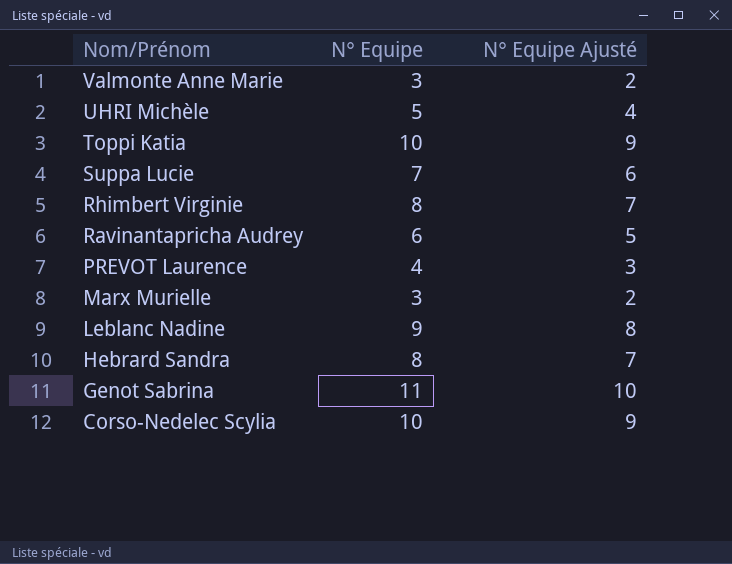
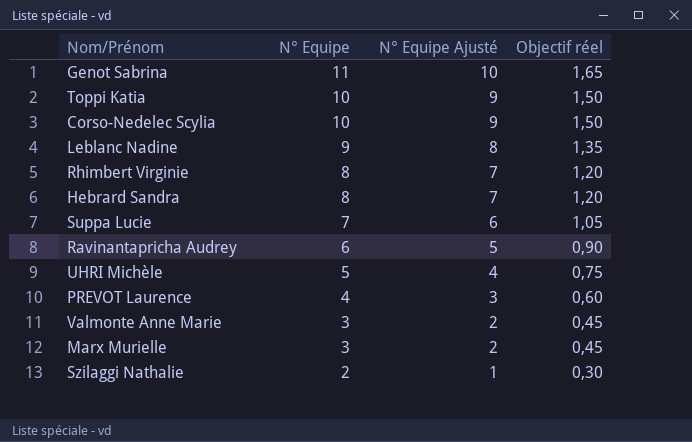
row order: Nom/Prénom descending -> N° Equipe descending
column Objectif réel | formula: none -> [N° Equipe] * 0,15
row Szilaggi Nathalie: none -> 2 | 1 | 0,30

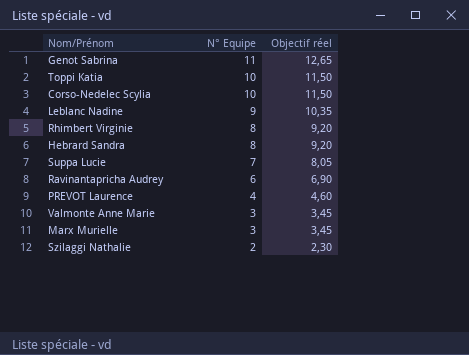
column N° Equipe Ajusté | formula: [N° Equipe] - 1 -> none
column Objectif réel | formula: [N° Equipe] * 0,15 -> [N° Equipe] * 1,15
row UHRI Michèle: 5 | 4 | 0,75 -> none

